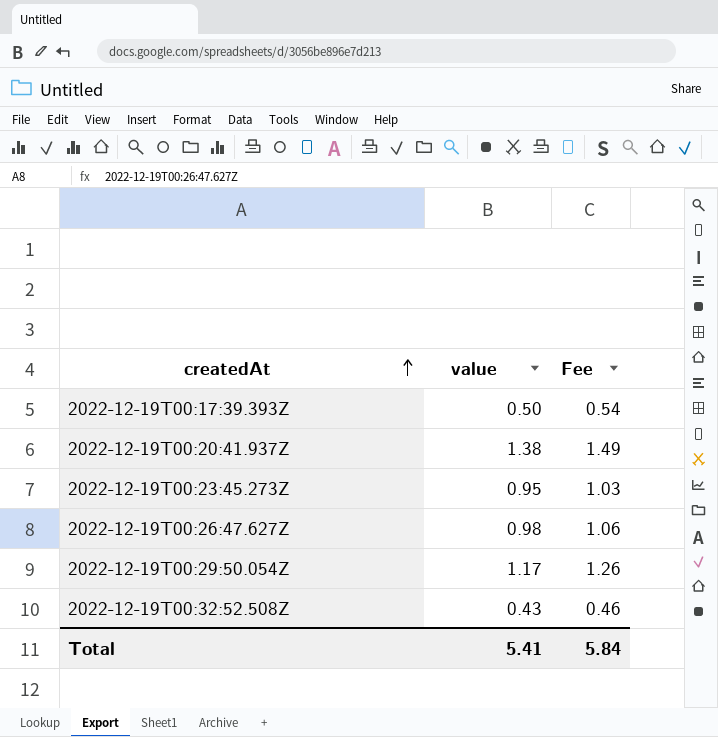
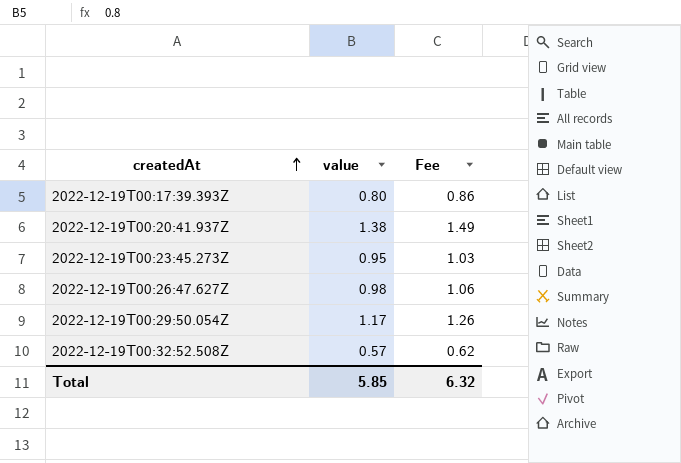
2022-12-19T00:17:39.393Z | value: 0.50 -> 0.80
2022-12-19T00:17:39.393Z | Fee: 0.54 -> 0.86
2022-12-19T00:32:52.508Z | value: 0.43 -> 0.57
2022-12-19T00:32:52.508Z | Fee: 0.46 -> 0.62
Total | value: 5.41 -> 5.85
Total | Fee: 5.84 -> 6.32

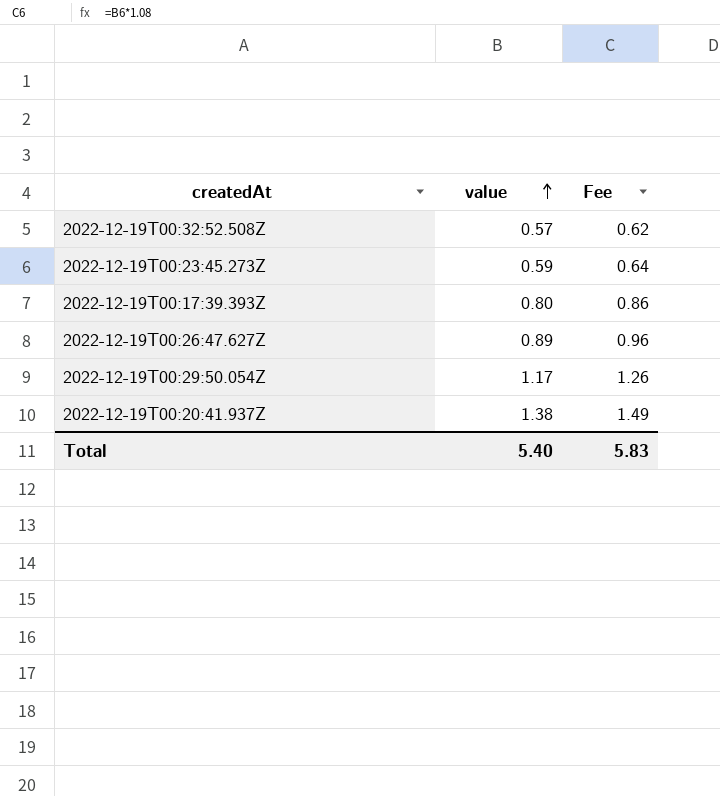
row order: createdAt ascending -> value ascending
2022-12-19T00:23:45.273Z | value: 0.95 -> 0.59
2022-12-19T00:23:45.273Z | Fee: 1.03 -> 0.64
2022-12-19T00:26:47.627Z | value: 0.98 -> 0.89
2022-12-19T00:26:47.627Z | Fee: 1.06 -> 0.96
Total | value: 5.85 -> 5.40
Total | Fee: 6.32 -> 5.83

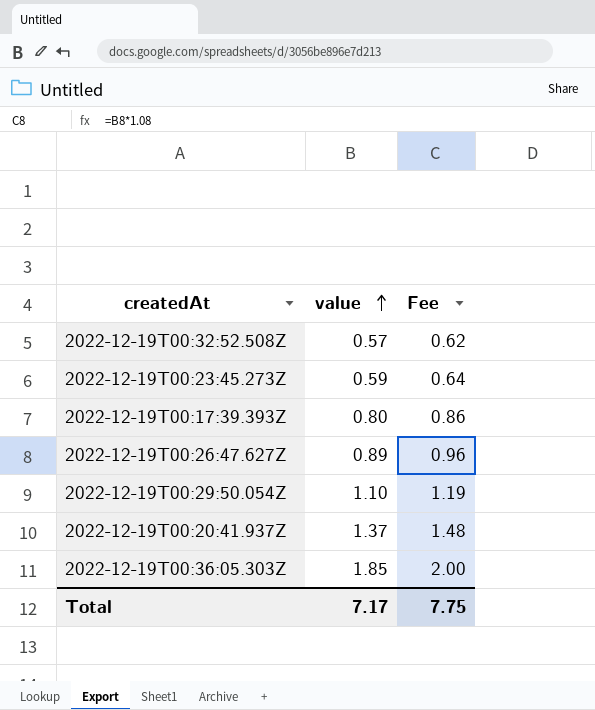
2022-12-19T00:29:50.054Z | value: 1.17 -> 1.10
2022-12-19T00:29:50.054Z | Fee: 1.26 -> 1.19
2022-12-19T00:20:41.937Z | value: 1.38 -> 1.37
2022-12-19T00:20:41.937Z | Fee: 1.49 -> 1.48
row 2022-12-19T00:36:05.303Z: none -> 1.85 | 2.00
Total | value: 5.40 -> 7.17
Total | Fee: 5.83 -> 7.75

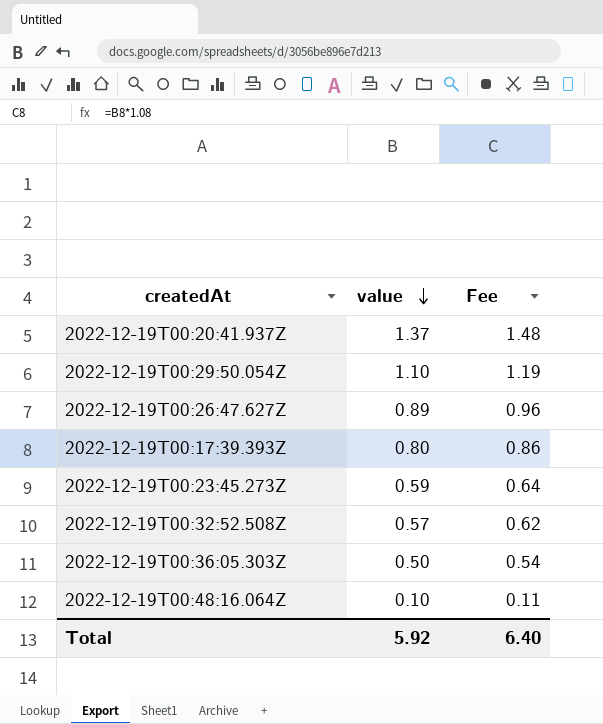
row order: value ascending -> value descending
2022-12-19T00:36:05.303Z | value: 1.85 -> 0.50
2022-12-19T00:36:05.303Z | Fee: 2.00 -> 0.54
row 2022-12-19T00:48:16.064Z: none -> 0.10 | 0.11
Total | value: 7.17 -> 5.92
Total | Fee: 7.75 -> 6.40

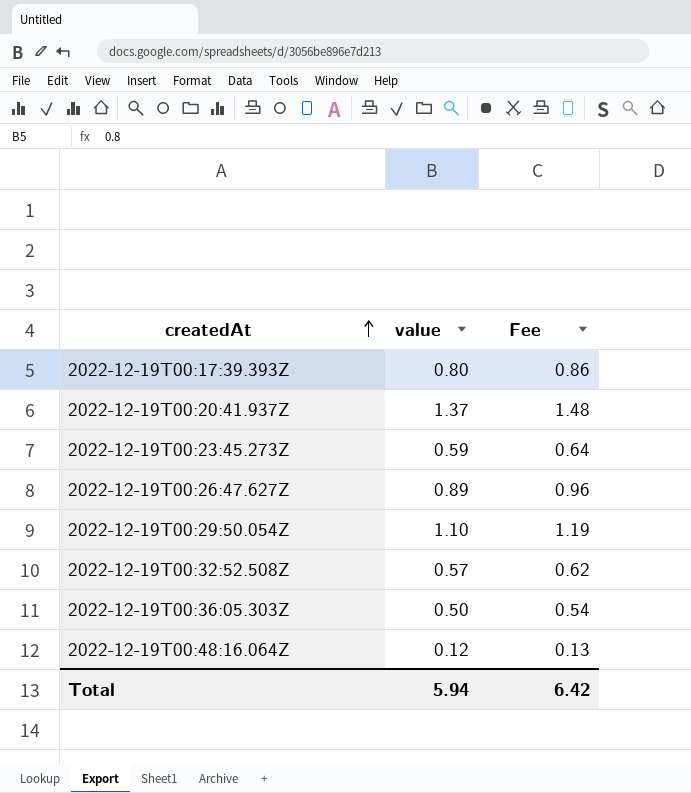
row order: value descending -> createdAt ascending
2022-12-19T00:48:16.064Z | value: 0.10 -> 0.12
2022-12-19T00:48:16.064Z | Fee: 0.11 -> 0.13
Total | value: 5.92 -> 5.94
Total | Fee: 6.40 -> 6.42

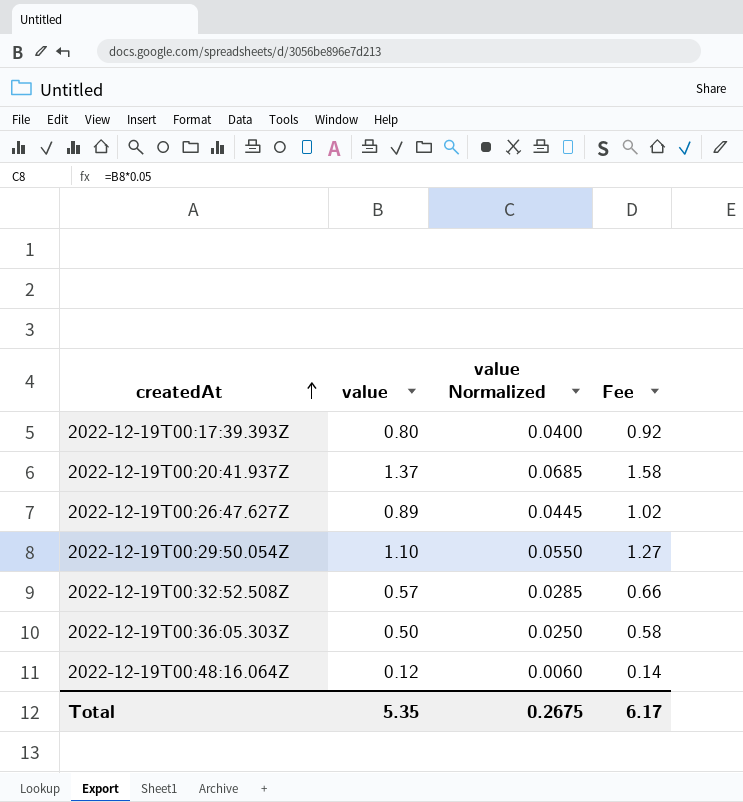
column value Normalized | formula: none -> [value] * 0.05
column Fee | formula: [value] * 1.08 -> [value] * 1.15
row 2022-12-19T00:23:45.273Z: 0.59 | 0.64 -> none
Total | value: 5.94 -> 5.35
Total | Fee: 6.42 -> 6.17

